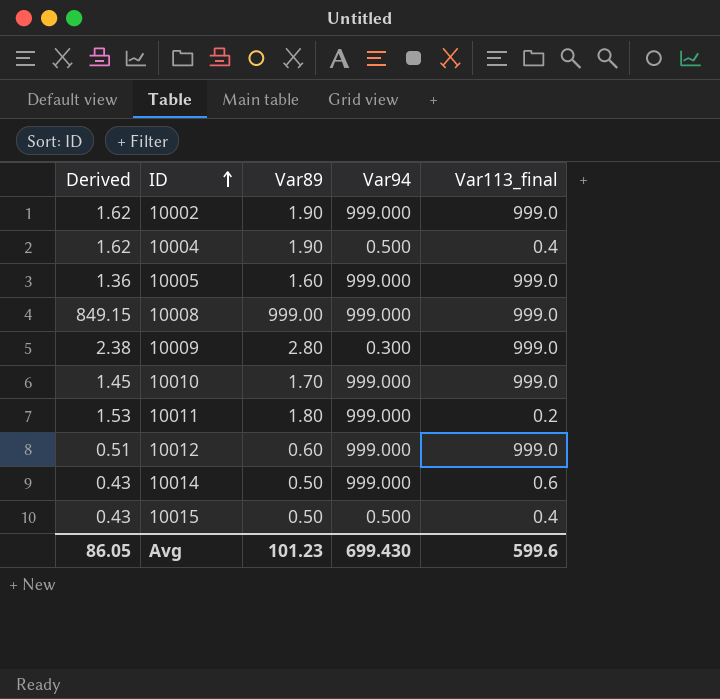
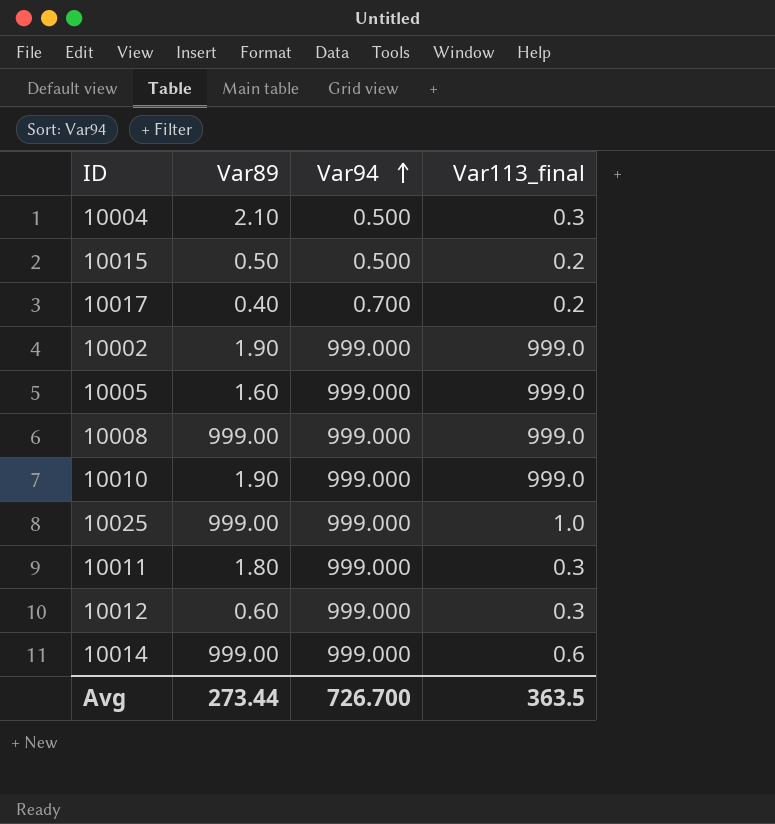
row order: ID ascending -> Var94 ascending
column Derived | formula: [Var89] * 0.85 -> none
row 10009: 2.38 | 2.80 | 0.300 | 999.0 -> none
10004 | Var89: 1.90 -> 2.10
10004 | Var113_final: 0.4 -> 0.3
10015 | Var113_final: 0.4 -> 0.2
row 10017: none -> 0.40 | 0.700 | 0.2
10010 | Var89: 1.70 -> 1.90
row 10025: none -> 999.00 | 999.000 | 1.0
10011 | Var113_final: 0.2 -> 0.3
10012 | Var113_final: 999.0 -> 0.3
10014 | Var89: 0.50 -> 999.00
Avg | Var89: 101.23 -> 273.44
Avg | Var94: 699.430 -> 726.700
Avg | Var113_final: 599.6 -> 363.5

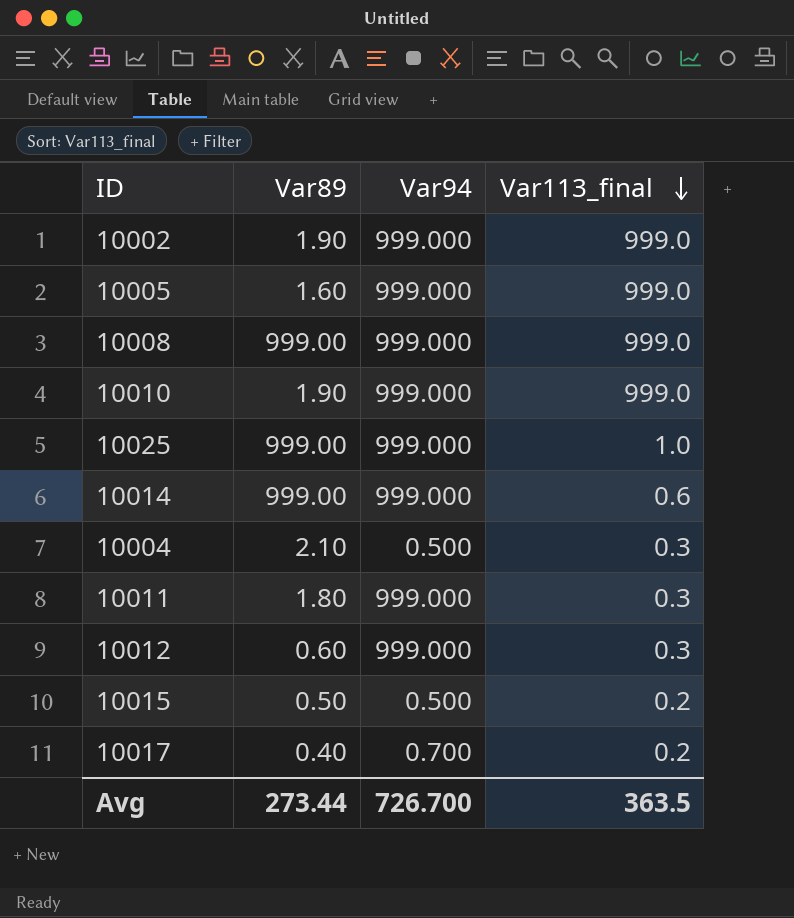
row order: Var94 ascending -> Var113_final descending

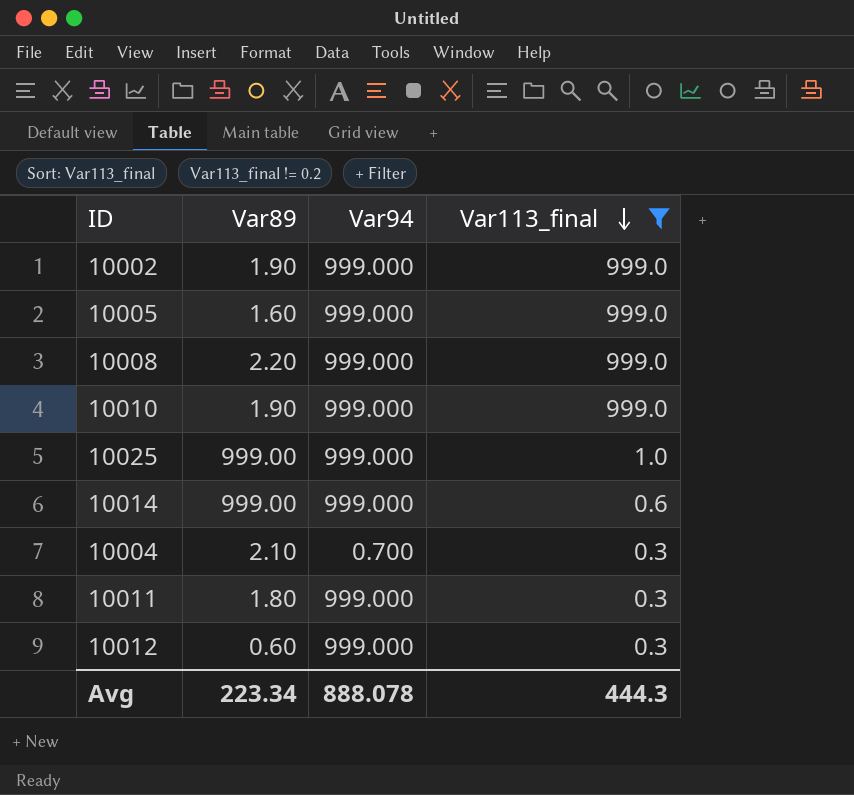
filter: none -> Var113_final != 0.2
10008 | Var89: 999.00 -> 2.20
10004 | Var94: 0.500 -> 0.700
Avg | Var89: 273.44 -> 223.34
Avg | Var94: 726.700 -> 888.078
Avg | Var113_final: 363.5 -> 444.3

